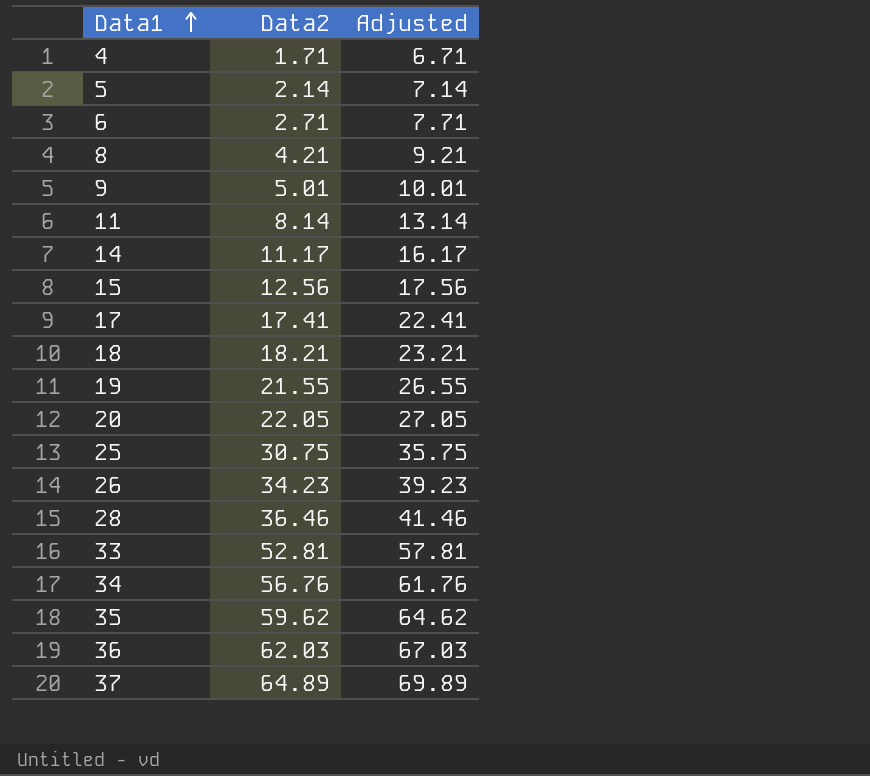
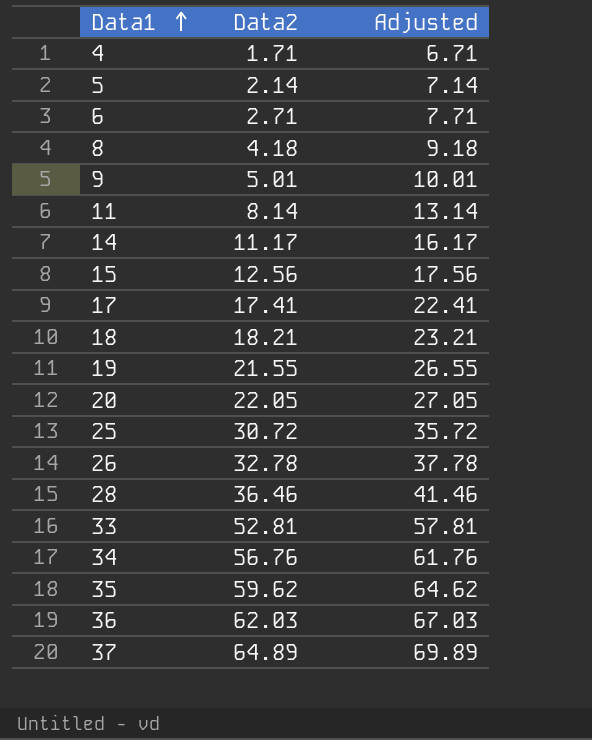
8 | Data2: 4.21 -> 4.18
8 | Adjusted: 9.21 -> 9.18
25 | Data2: 30.75 -> 30.72
25 | Adjusted: 35.75 -> 35.72
26 | Data2: 34.23 -> 32.78
26 | Adjusted: 39.23 -> 37.78

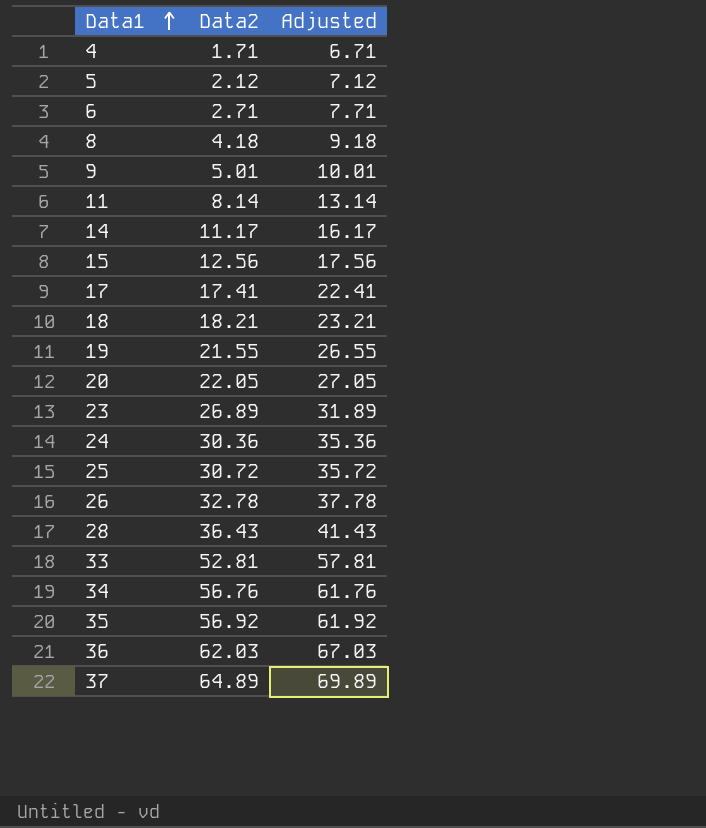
5 | Data2: 2.14 -> 2.12
5 | Adjusted: 7.14 -> 7.12
row 23: none -> 26.89 | 31.89
row 24: none -> 30.36 | 35.36
28 | Data2: 36.46 -> 36.43
28 | Adjusted: 41.46 -> 41.43
35 | Data2: 59.62 -> 56.92
35 | Adjusted: 64.62 -> 61.92

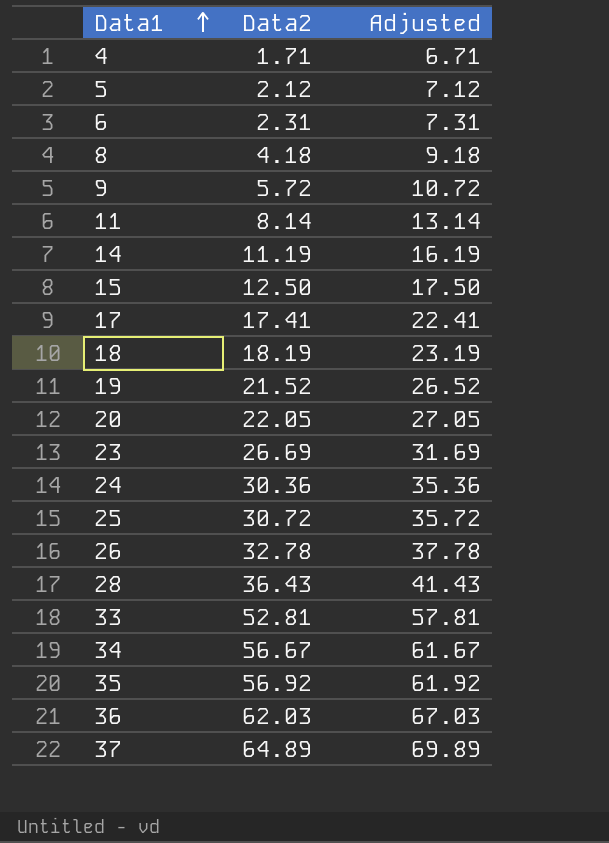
6 | Data2: 2.71 -> 2.31
6 | Adjusted: 7.71 -> 7.31
9 | Data2: 5.01 -> 5.72
9 | Adjusted: 10.01 -> 10.72
14 | Data2: 11.17 -> 11.19
14 | Adjusted: 16.17 -> 16.19
15 | Data2: 12.56 -> 12.50
15 | Adjusted: 17.56 -> 17.50
18 | Data2: 18.21 -> 18.19
18 | Adjusted: 23.21 -> 23.19
19 | Data2: 21.55 -> 21.52
19 | Adjusted: 26.55 -> 26.52
23 | Data2: 26.89 -> 26.69
23 | Adjusted: 31.89 -> 31.69
34 | Data2: 56.76 -> 56.67
34 | Adjusted: 61.76 -> 61.67

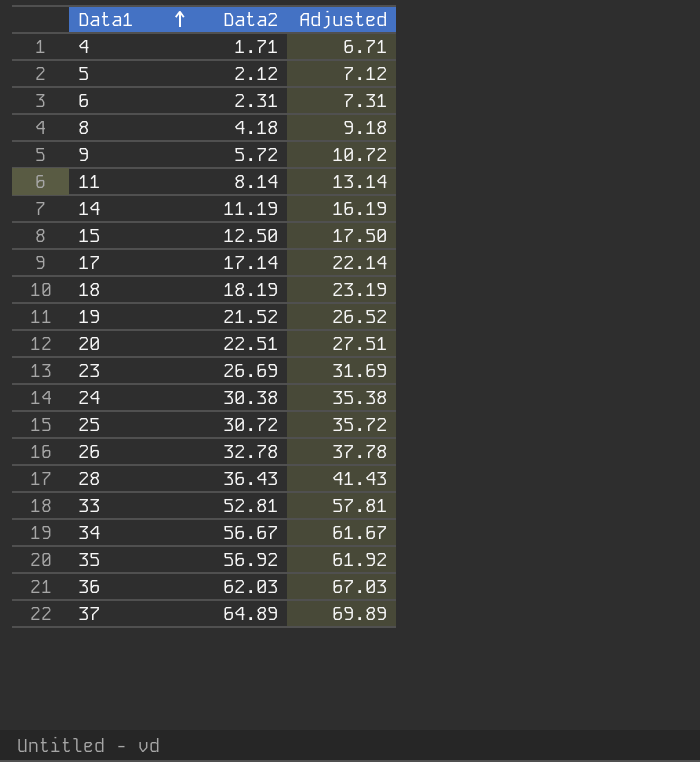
17 | Data2: 17.41 -> 17.14
17 | Adjusted: 22.41 -> 22.14
20 | Data2: 22.05 -> 22.51
20 | Adjusted: 27.05 -> 27.51
24 | Data2: 30.36 -> 30.38
24 | Adjusted: 35.36 -> 35.38

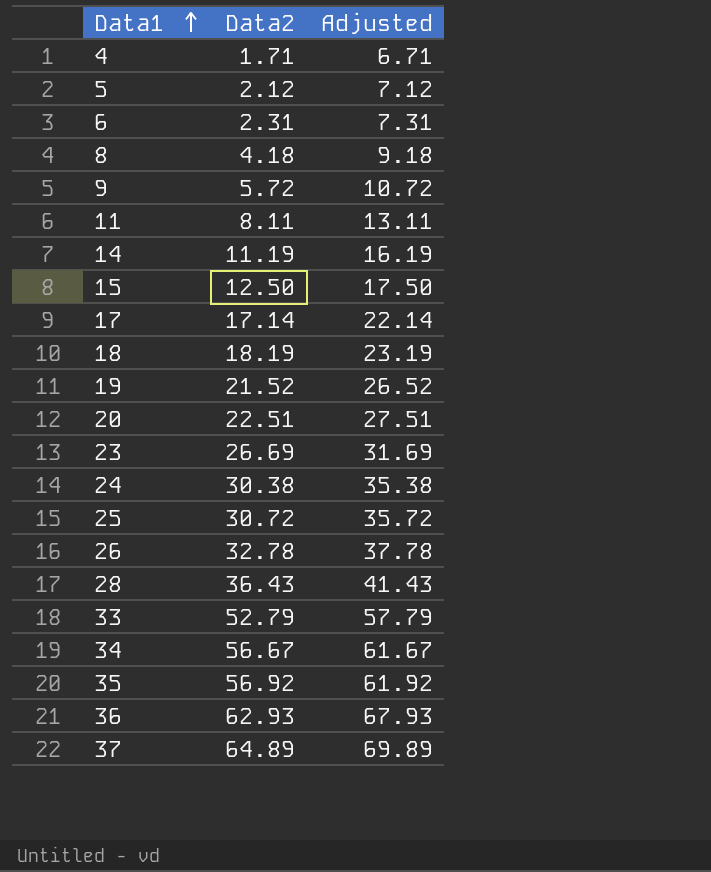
11 | Data2: 8.14 -> 8.11
11 | Adjusted: 13.14 -> 13.11
33 | Data2: 52.81 -> 52.79
33 | Adjusted: 57.81 -> 57.79
36 | Data2: 62.03 -> 62.93
36 | Adjusted: 67.03 -> 67.93

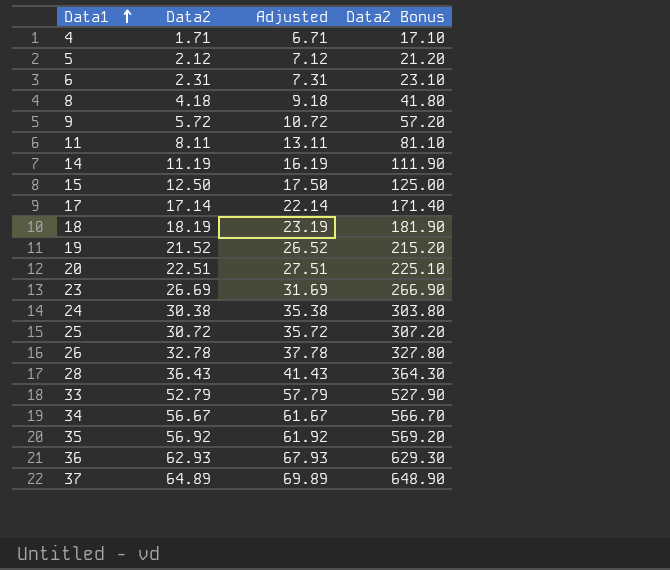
column Data2 Bonus | formula: none -> [Data2] * 10

